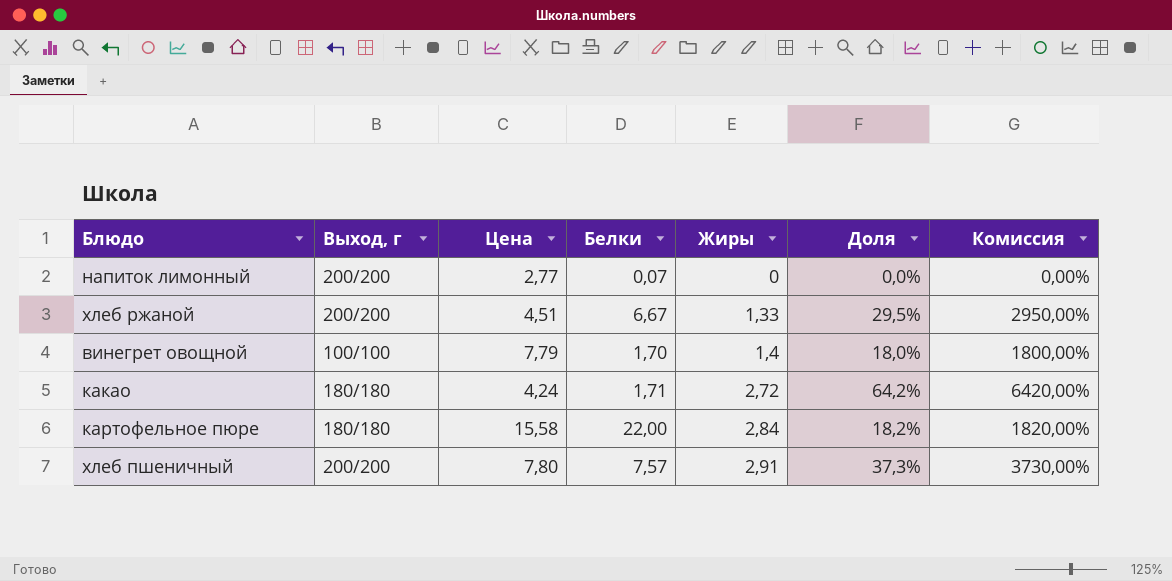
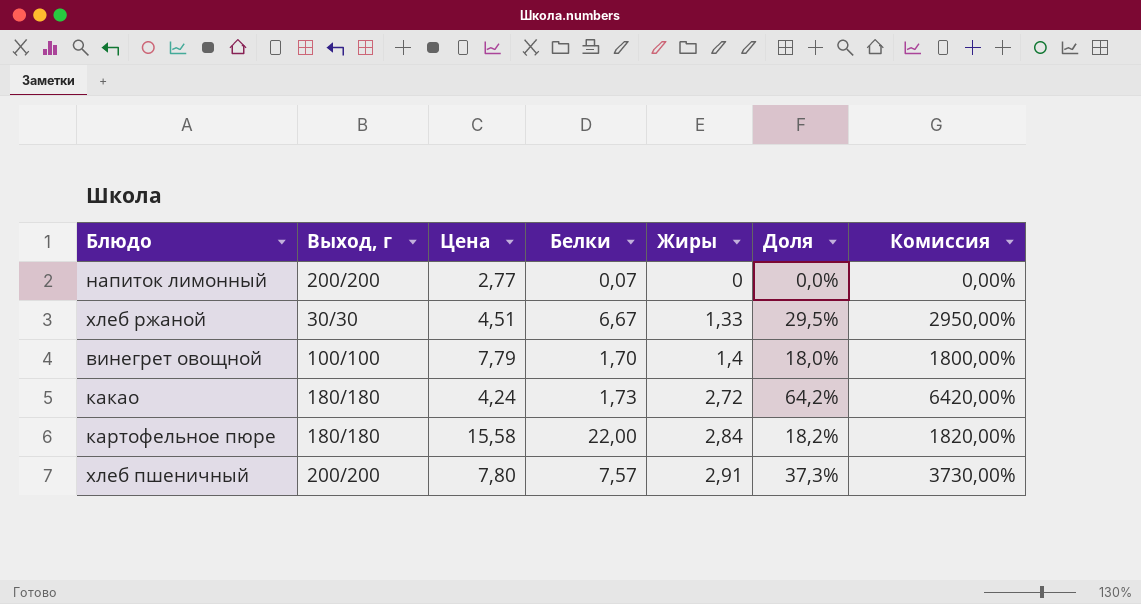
хлеб ржаной | Выход, г: 200/200 -> 30/30
какао | Белки: 1,71 -> 1,73

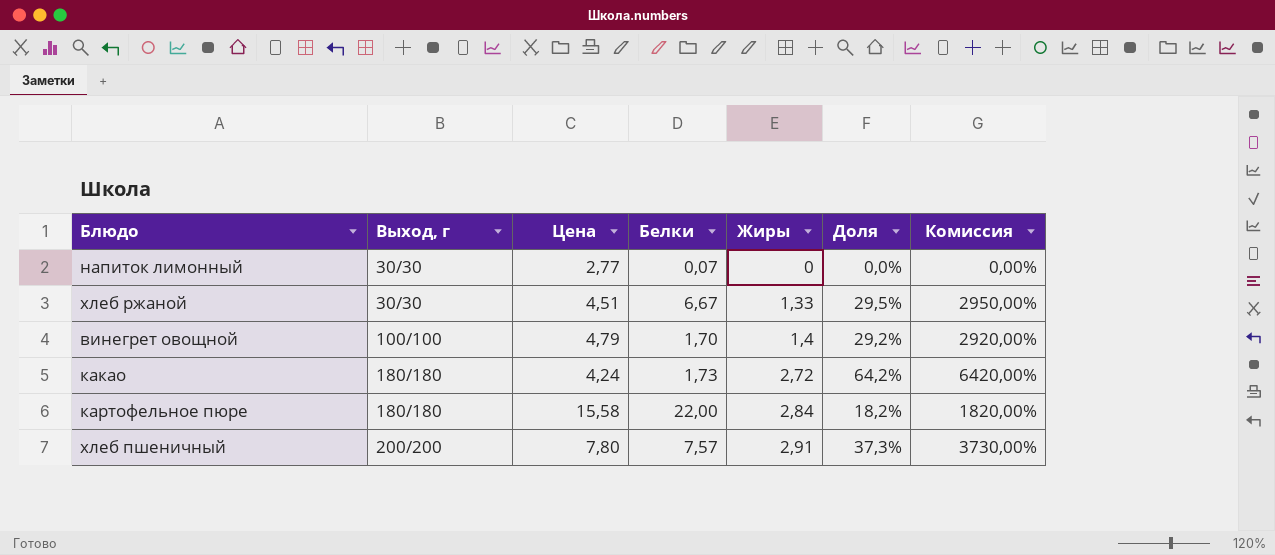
напиток лимонный | Выход, г: 200/200 -> 30/30
винегрет овощной | Цена: 7,79 -> 4,79
винегрет овощной | Доля: 18,0% -> 29,2%
винегрет овощной | Комиссия: 1800,00% -> 2920,00%

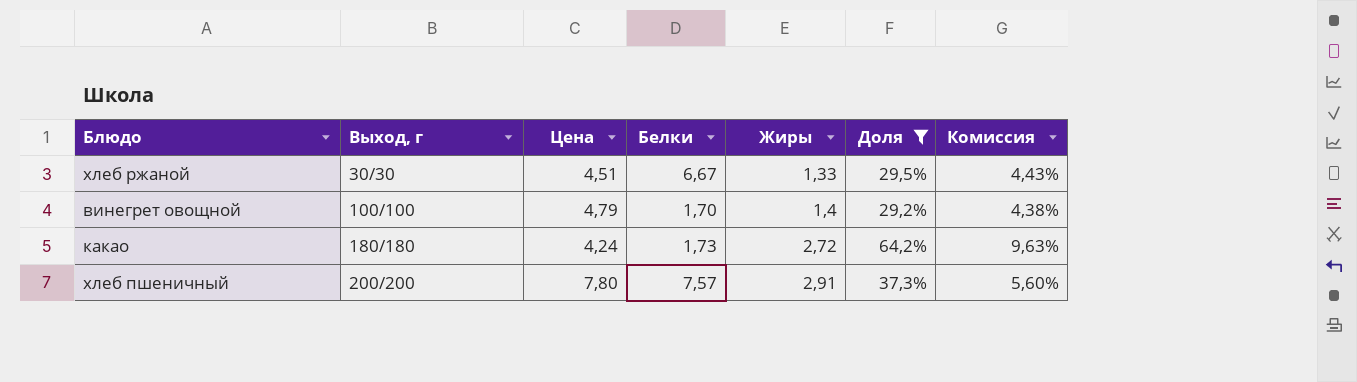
filter: none -> Доля >= 29,2%
column Комиссия | formula: [Доля] * 100 -> [Доля] * 0,15

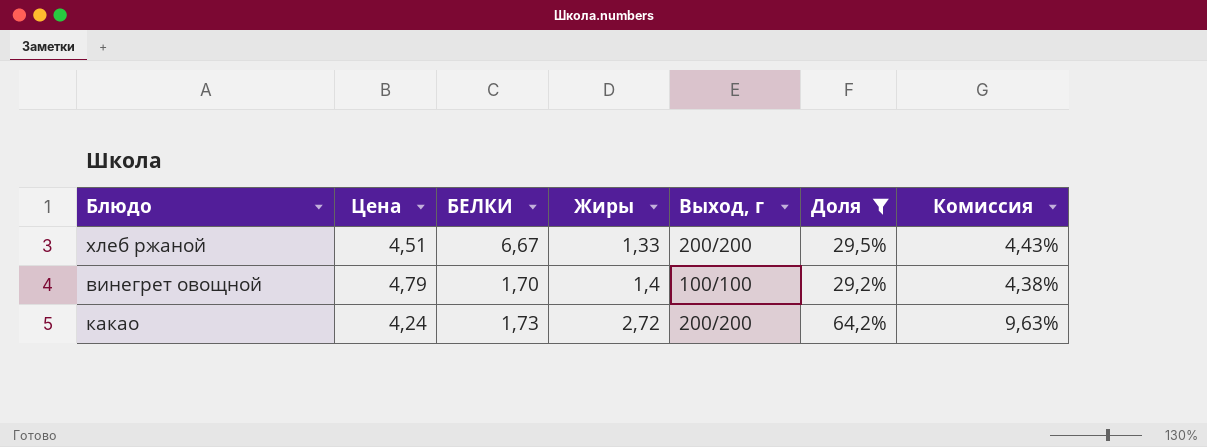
column name: Белки -> БЕЛКИ
column Выход, г | position: 2 -> 5
row хлеб пшеничный: 200/200 | 7,80 | 7,57 | 2,91 | 37,3% | 5,60% -> none
хлеб ржаной | Выход, г: 30/30 -> 200/200
какао | Выход, г: 180/180 -> 200/200

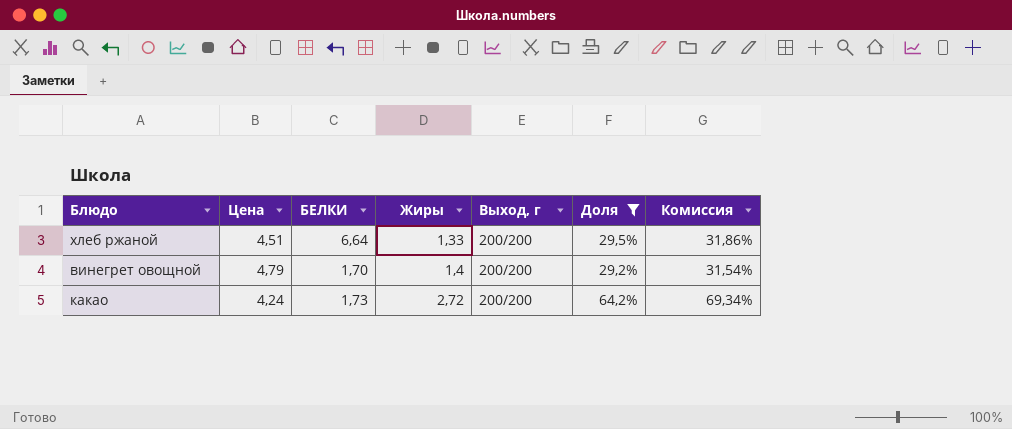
column Комиссия | formula: [Доля] * 0,15 -> [Доля] * 1,08
хлеб ржаной | БЕЛКИ: 6,67 -> 6,64
винегрет овощной | Выход, г: 100/100 -> 200/200

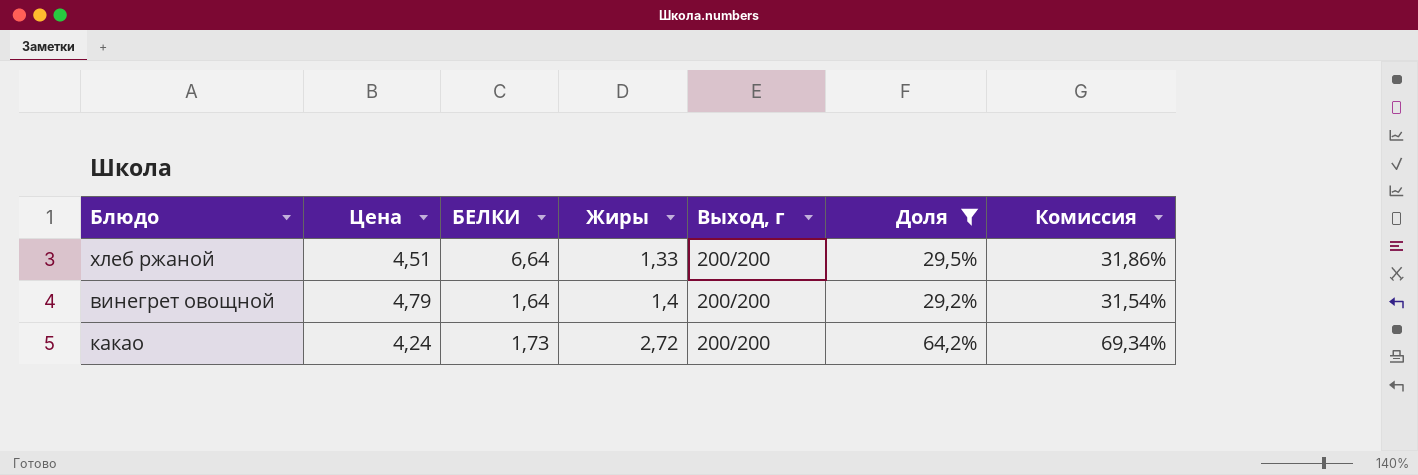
винегрет овощной | БЕЛКИ: 1,70 -> 1,64

